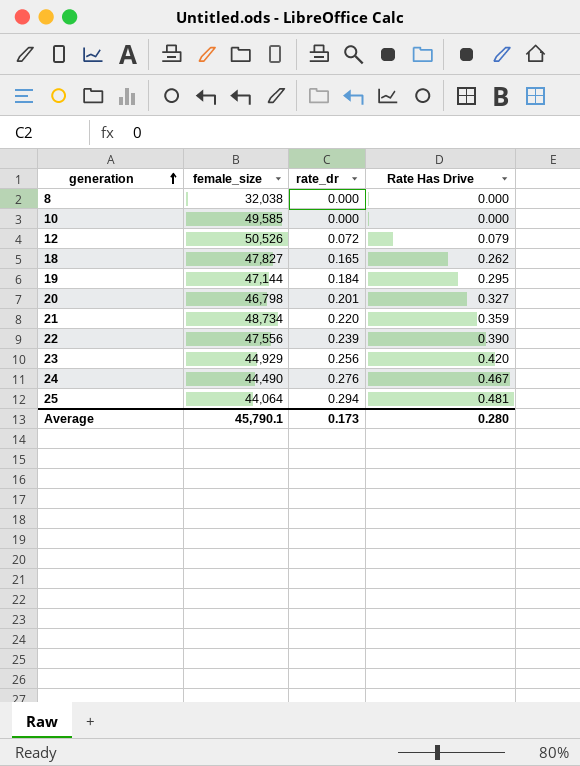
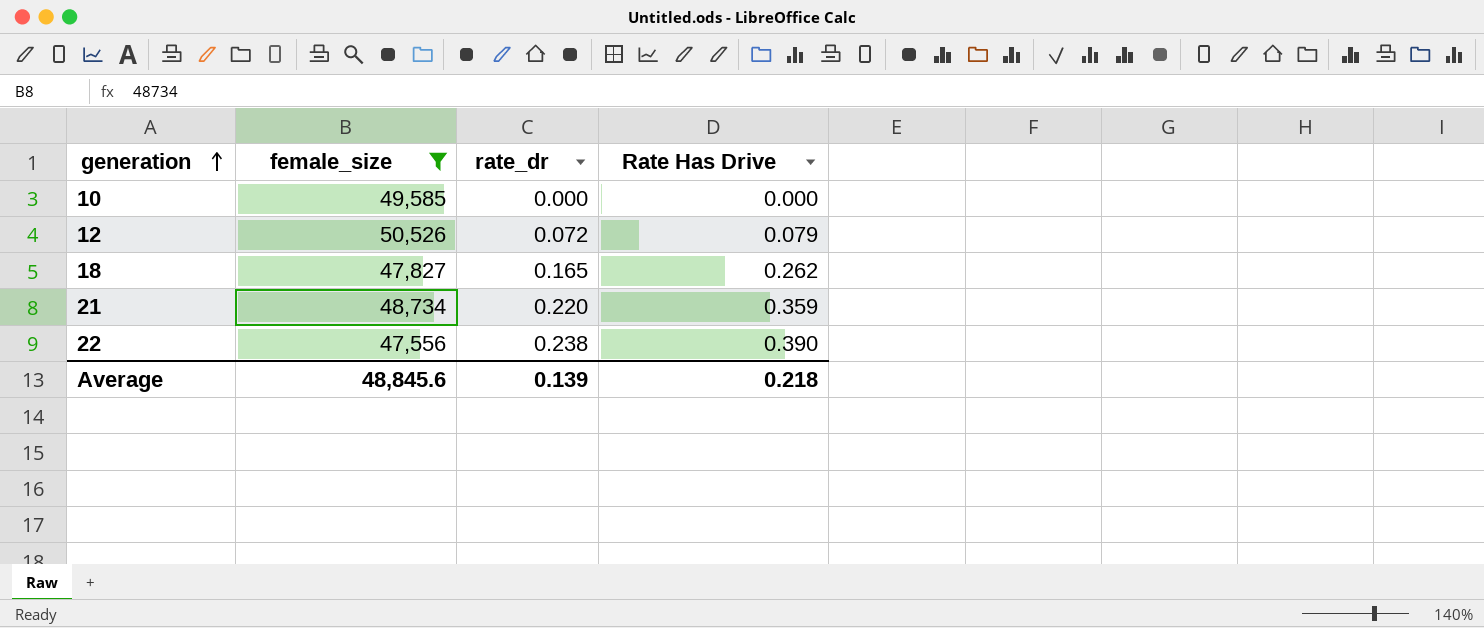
filter: none -> female_size >= 47,556
22 | rate_dr: 0.239 -> 0.238
Average | female_size: 45,790.1 -> 48,845.6
Average | rate_dr: 0.173 -> 0.139
Average | Rate Has Drive: 0.280 -> 0.218

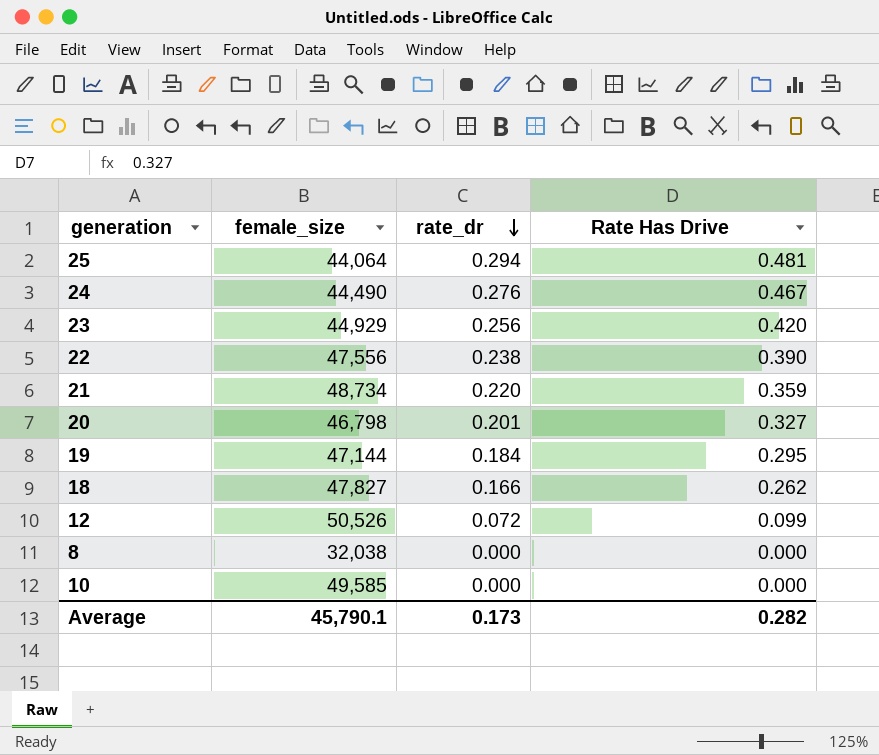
filter: female_size >= 47,556 -> none
row order: generation ascending -> rate_dr descending
18 | rate_dr: 0.165 -> 0.166
12 | Rate Has Drive: 0.079 -> 0.099
Average | female_size: 48,845.6 -> 45,790.1
Average | rate_dr: 0.139 -> 0.173
Average | Rate Has Drive: 0.218 -> 0.282

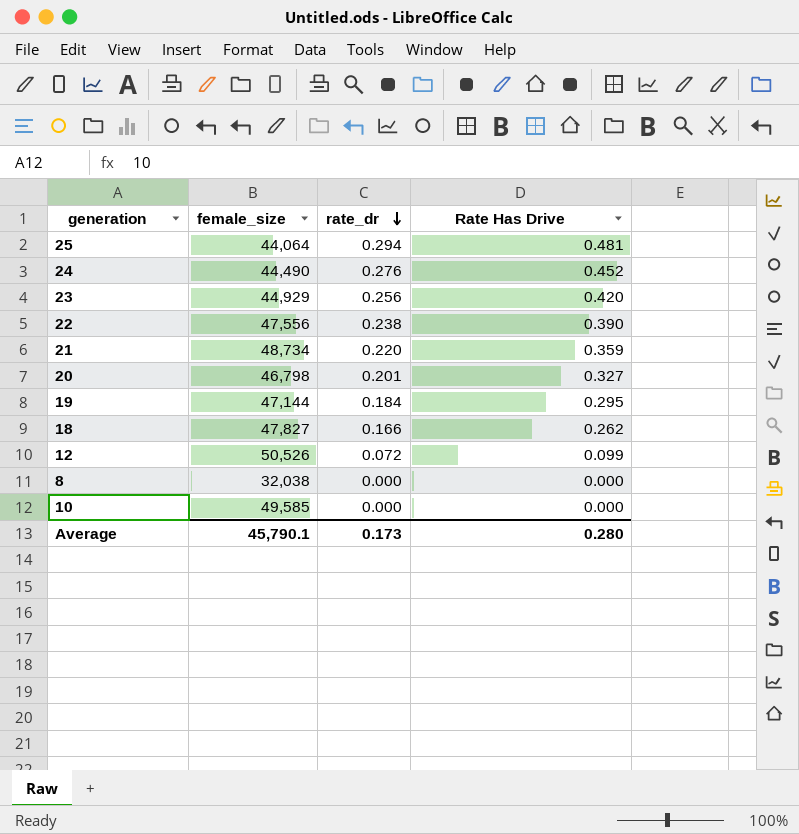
24 | Rate Has Drive: 0.467 -> 0.452
Average | Rate Has Drive: 0.282 -> 0.280

